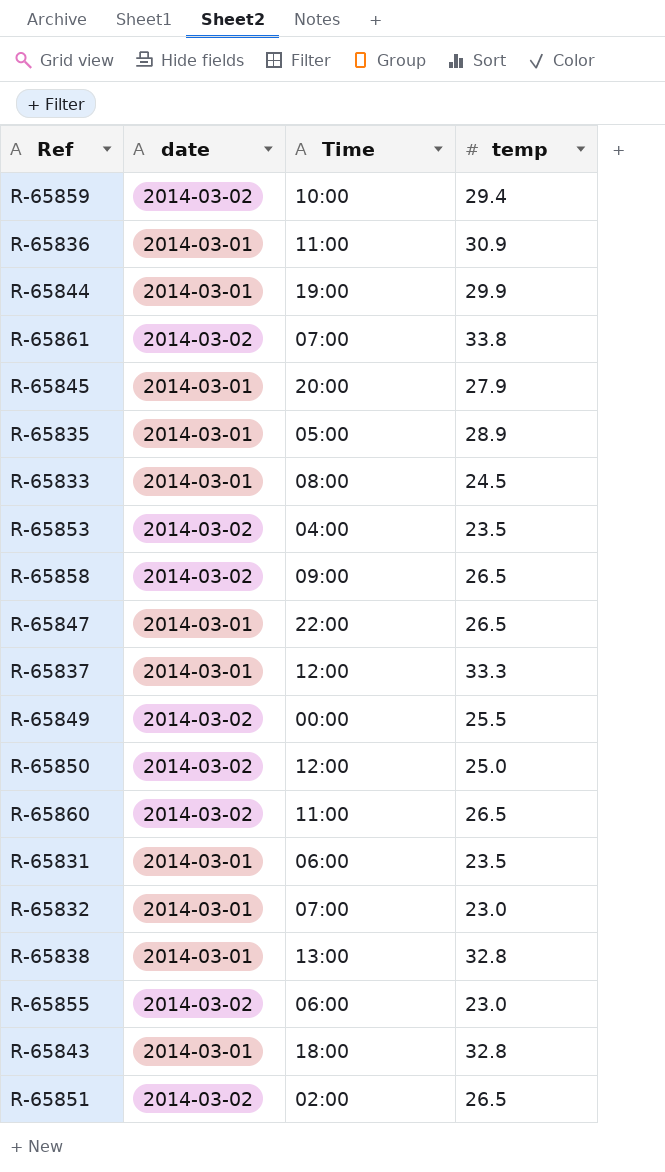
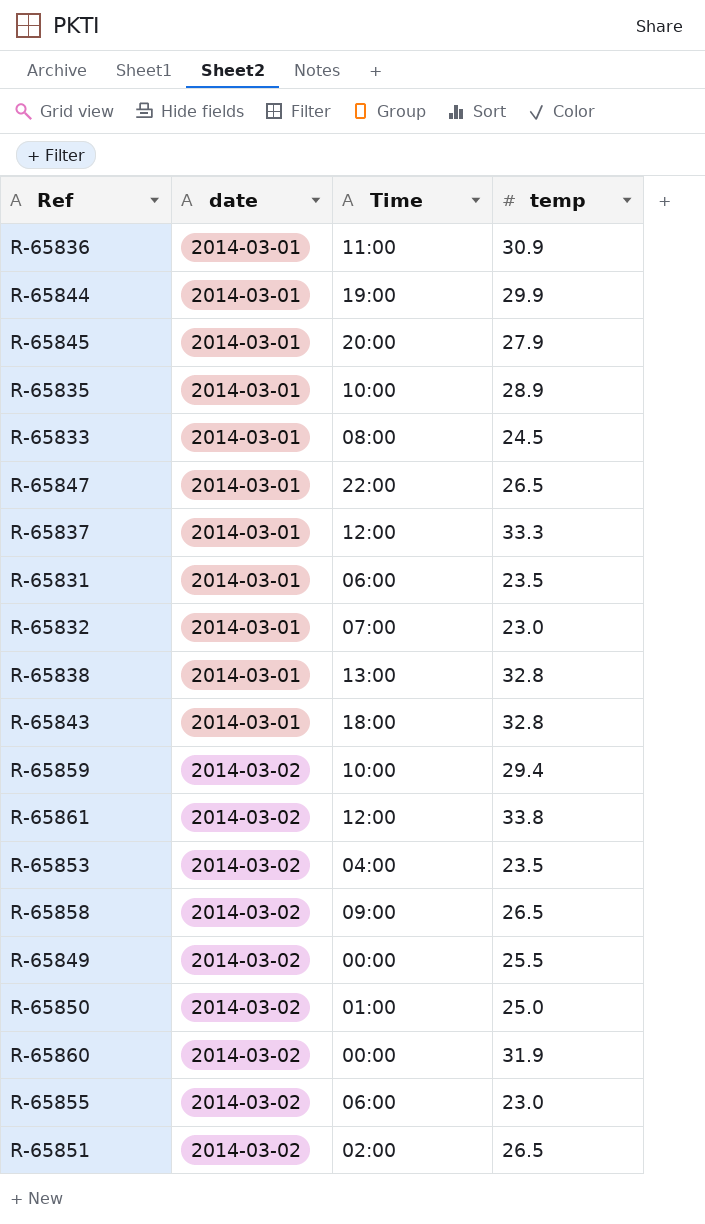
row order: none -> date ascending
R-65835 | Time: 05:00 -> 10:00
R-65861 | Time: 07:00 -> 12:00
R-65850 | Time: 12:00 -> 01:00
R-65860 | Time: 11:00 -> 00:00
R-65860 | temp: 26.5 -> 31.9

